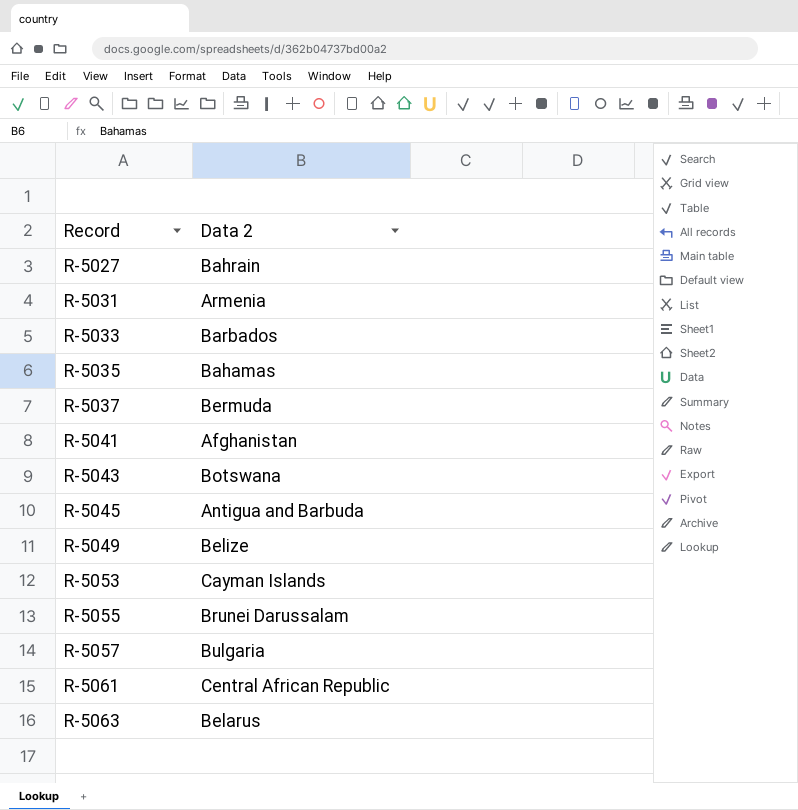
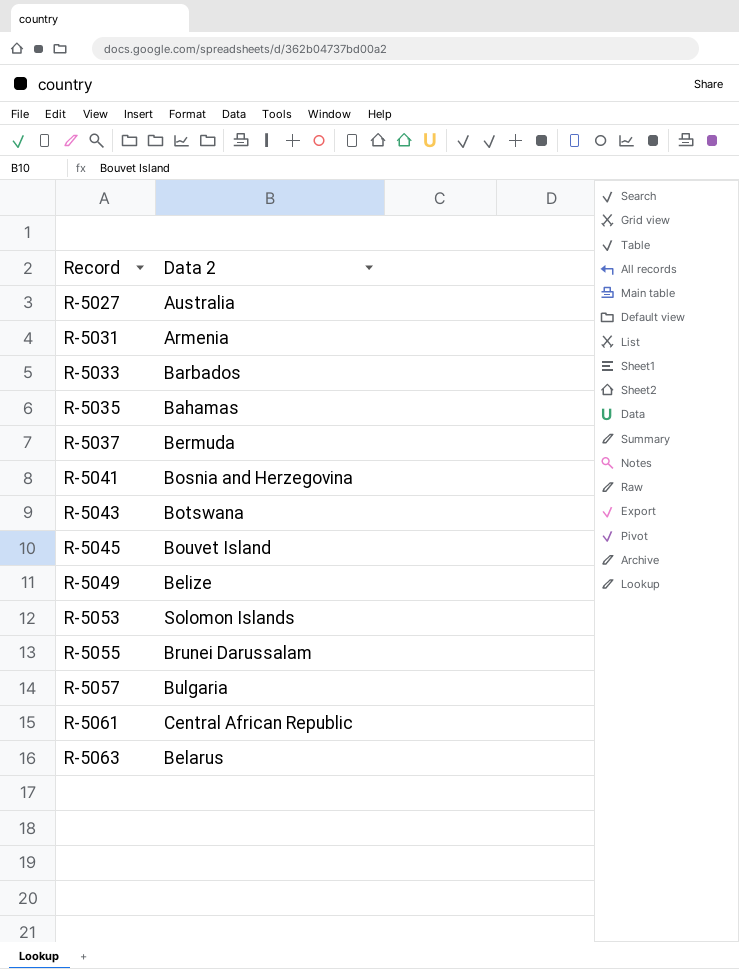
R-5027 | Data 2: Bahrain -> Australia
R-5041 | Data 2: Afghanistan -> Bosnia and Herzegovina
R-5045 | Data 2: Antigua and Barbuda -> Bouvet Island
R-5053 | Data 2: Cayman Islands -> Solomon Islands

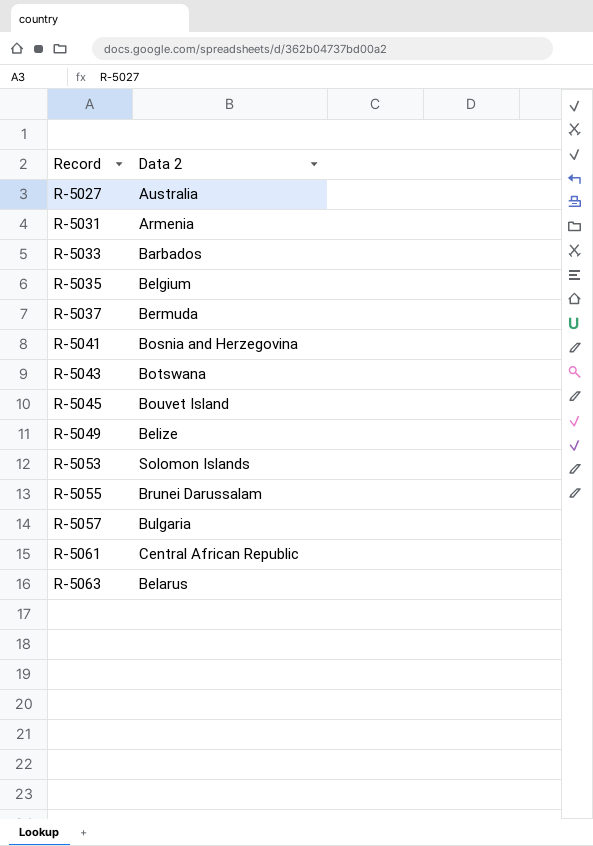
R-5035 | Data 2: Bahamas -> Belgium

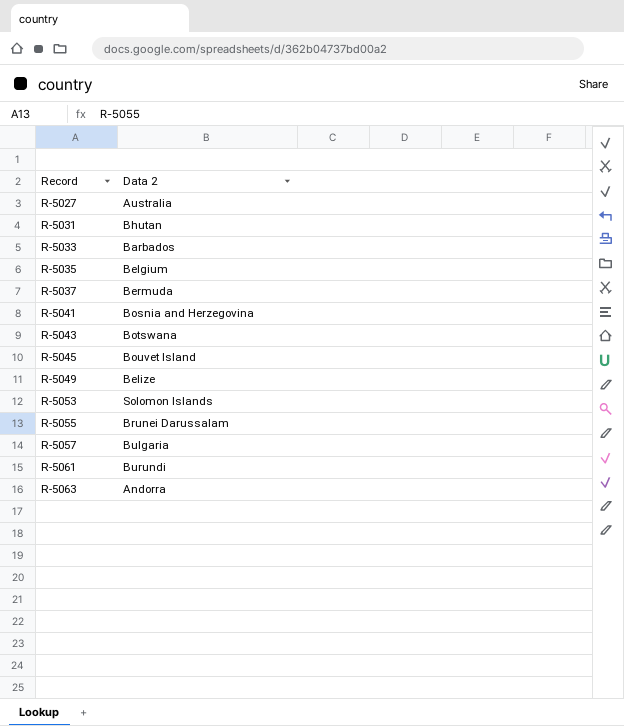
R-5031 | Data 2: Armenia -> Bhutan
R-5061 | Data 2: Central African Republic -> Burundi
R-5063 | Data 2: Belarus -> Andorra

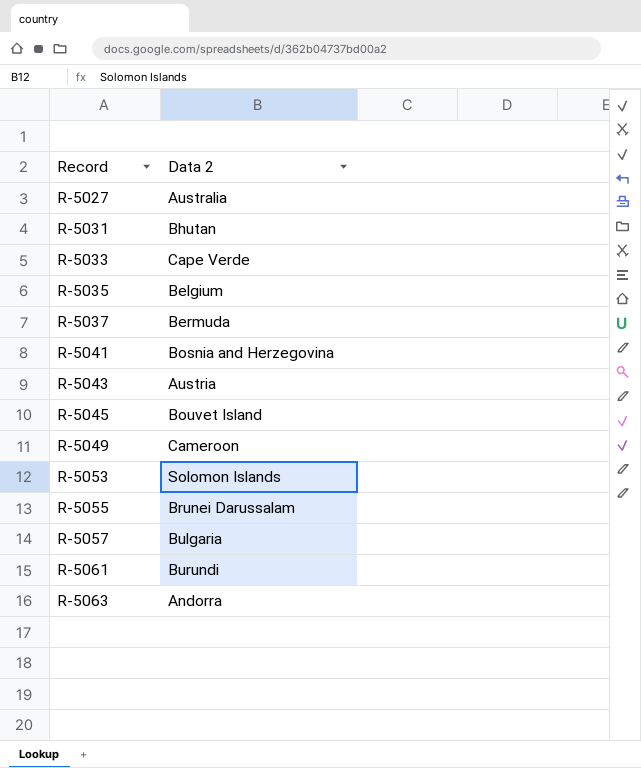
R-5033 | Data 2: Barbados -> Cape Verde
R-5043 | Data 2: Botswana -> Austria
R-5049 | Data 2: Belize -> Cameroon

